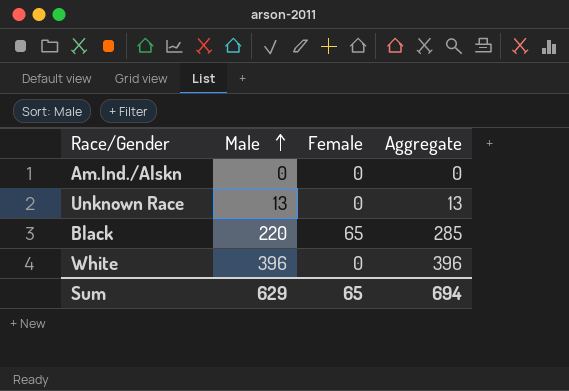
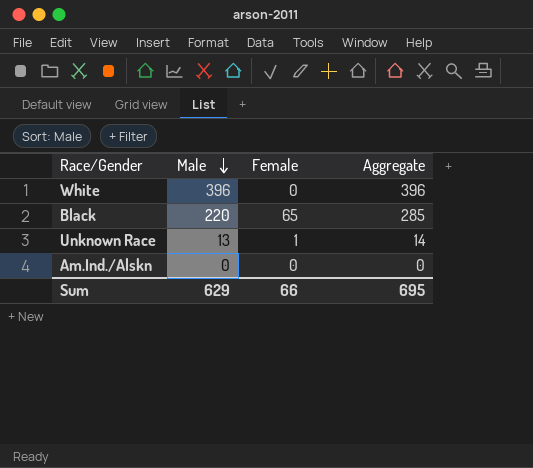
row order: Male ascending -> Male descending
Unknown Race | Female: 0 -> 1
Unknown Race | Aggregate: 13 -> 14
Sum | Female: 65 -> 66
Sum | Aggregate: 694 -> 695

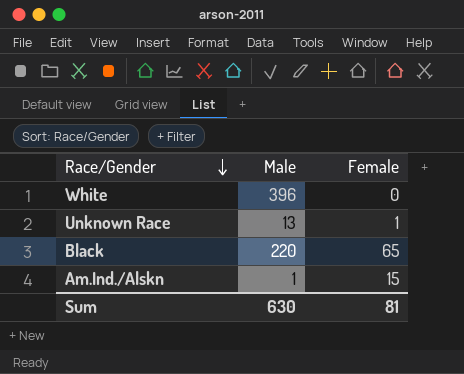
row order: Male descending -> Race/Gender descending
column Aggregate | formula: [Male] + [Female] -> none
Am.Ind./Alskn | Male: 0 -> 1
Am.Ind./Alskn | Female: 0 -> 15
Sum | Male: 629 -> 630
Sum | Female: 66 -> 81

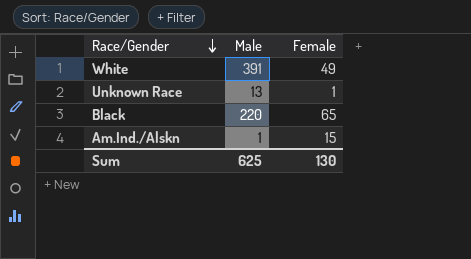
White | Male: 396 -> 391
White | Female: 0 -> 49
Sum | Male: 630 -> 625
Sum | Female: 81 -> 130

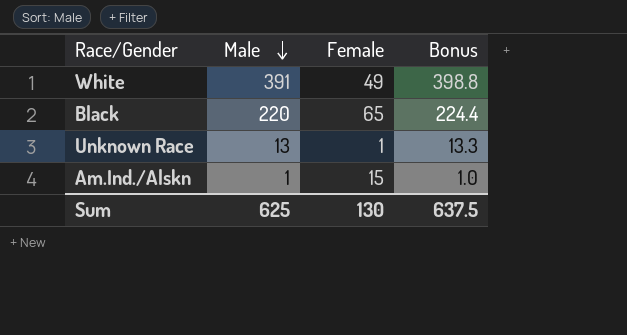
row order: Race/Gender descending -> Male descending
column Bonus | formula: none -> [Male] * 1.02

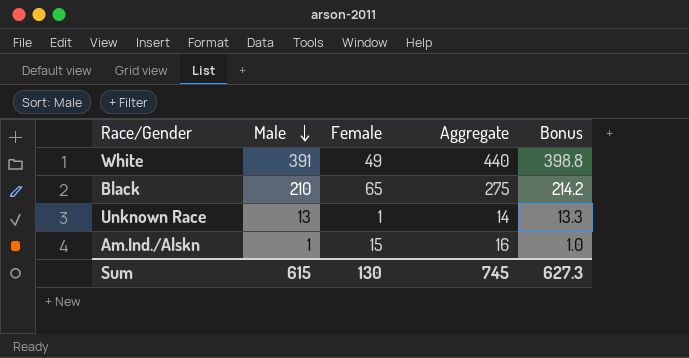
column Aggregate | formula: none -> [Male] + [Female]
Black | Male: 220 -> 210
Black | Bonus: 224.4 -> 214.2
Sum | Male: 625 -> 615
Sum | Bonus: 637.5 -> 627.3

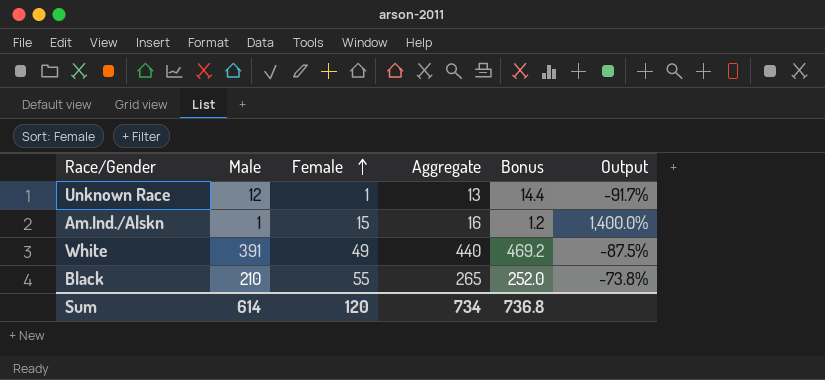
row order: Male descending -> Female ascending
column Bonus | formula: [Male] * 1.02 -> [Male] * 1.2
column Output | formula: none -> ([Female] - [Male]) / [Male]
Unknown Race | Male: 13 -> 12
Unknown Race | Aggregate: 14 -> 13
Black | Female: 65 -> 55
Black | Aggregate: 275 -> 265
Sum | Male: 615 -> 614
Sum | Female: 130 -> 120
Sum | Aggregate: 745 -> 734
Sum | Bonus: 627.3 -> 736.8

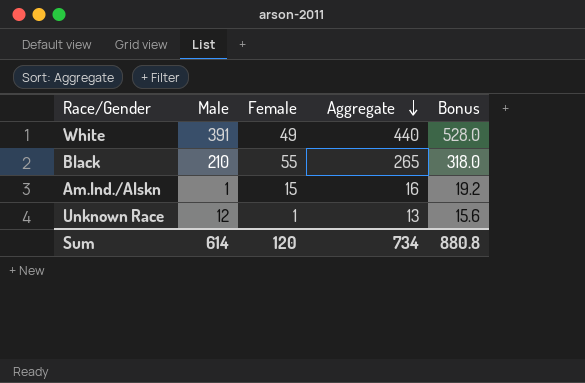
row order: Female ascending -> Aggregate descending
column Output | formula: ([Female] - [Male]) / [Male] -> none
column Bonus | formula: [Male] * 1.2 -> [Aggregate] * 1.2
Sum | Bonus: 736.8 -> 880.8

